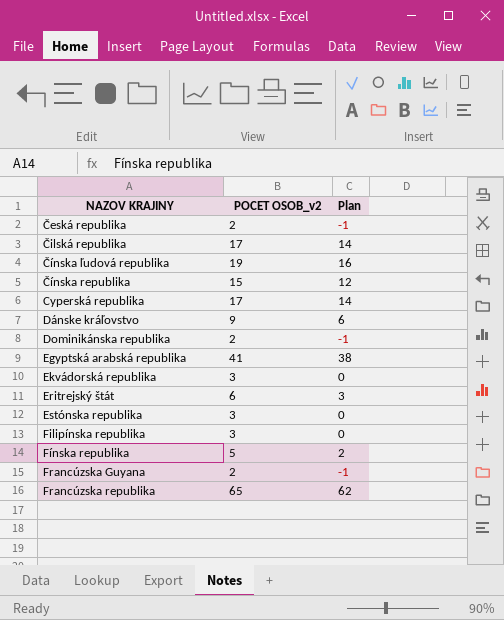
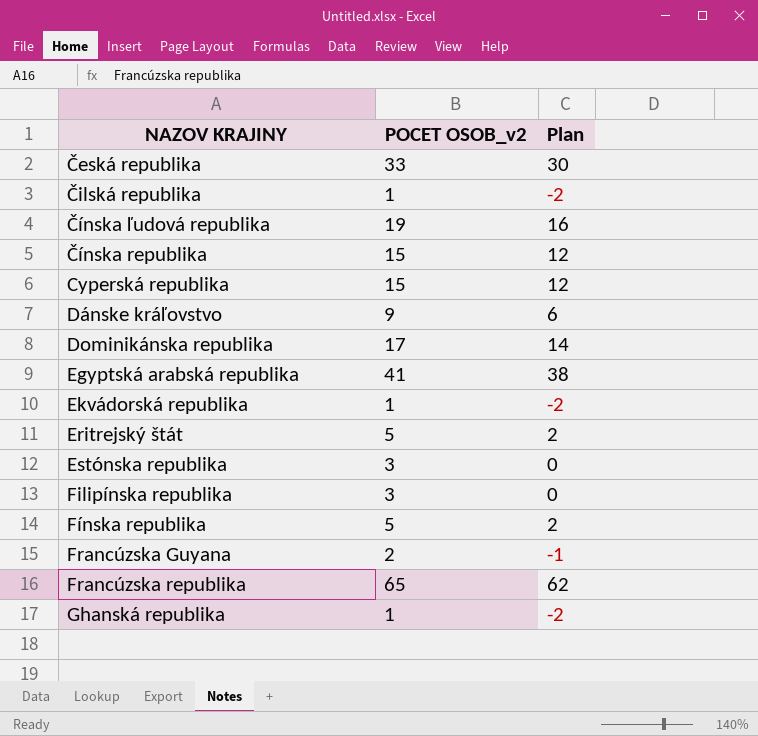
Česká republika | POCET OSOB_v2: 2 -> 33
Česká republika | Plan: -1 -> 30
Čilská republika | POCET OSOB_v2: 17 -> 1
Čilská republika | Plan: 14 -> -2
Cyperská republika | POCET OSOB_v2: 17 -> 15
Cyperská republika | Plan: 14 -> 12
Dominikánska republika | POCET OSOB_v2: 2 -> 17
Dominikánska republika | Plan: -1 -> 14
Ekvádorská republika | POCET OSOB_v2: 3 -> 1
Ekvádorská republika | Plan: 0 -> -2
Eritrejský štát | POCET OSOB_v2: 6 -> 5
Eritrejský štát | Plan: 3 -> 2
row Ghanská republika: none -> 1 | -2

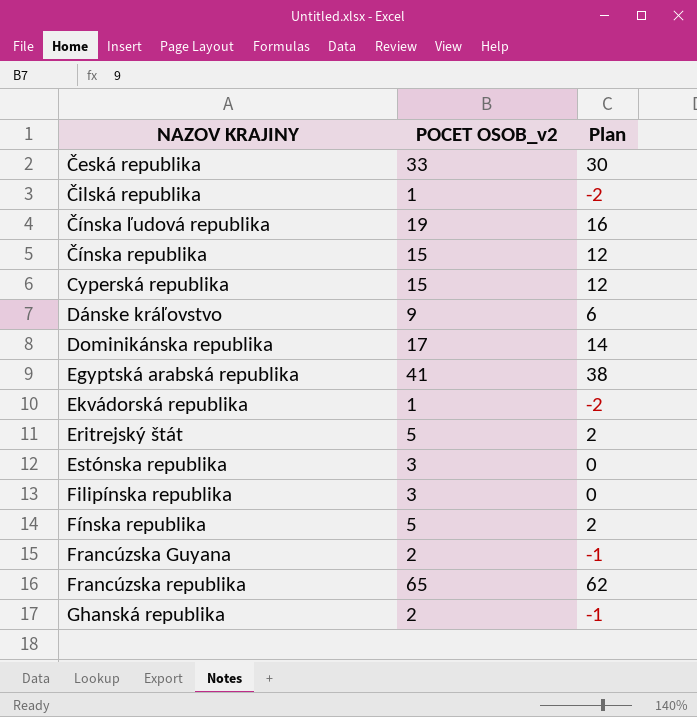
Ghanská republika | POCET OSOB_v2: 1 -> 2
Ghanská republika | Plan: -2 -> -1

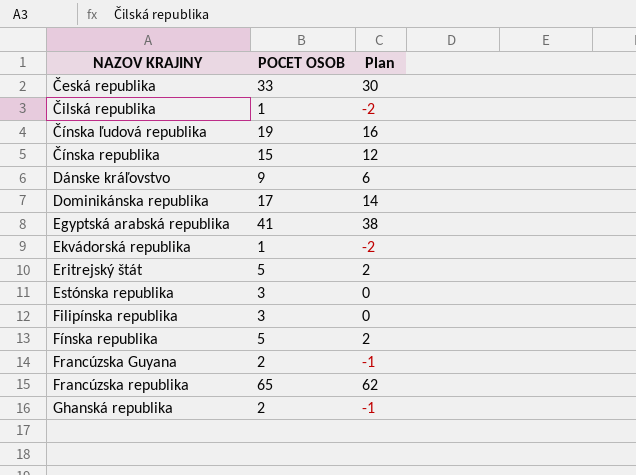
column name: POCET OSOB_v2 -> POCET OSOB
row Cyperská republika: 15 | 12 -> none

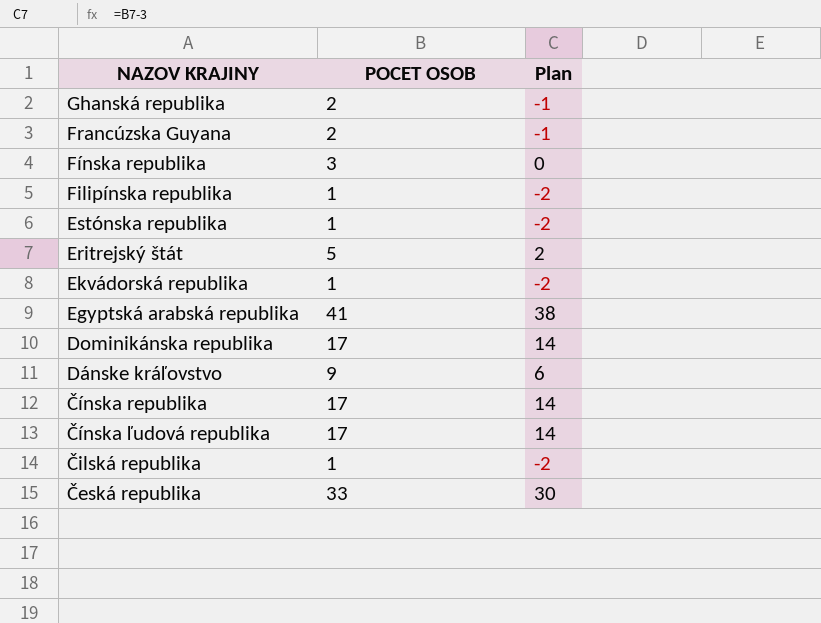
row order: NAZOV KRAJINY ascending -> NAZOV KRAJINY descending
row Francúzska republika: 65 | 62 -> none
Fínska republika | POCET OSOB: 5 -> 3
Fínska republika | Plan: 2 -> 0
Filipínska republika | POCET OSOB: 3 -> 1
Filipínska republika | Plan: 0 -> -2
Estónska republika | POCET OSOB: 3 -> 1
Estónska republika | Plan: 0 -> -2
Čínska republika | POCET OSOB: 15 -> 17
Čínska republika | Plan: 12 -> 14
Čínska ľudová republika | POCET OSOB: 19 -> 17
Čínska ľudová republika | Plan: 16 -> 14

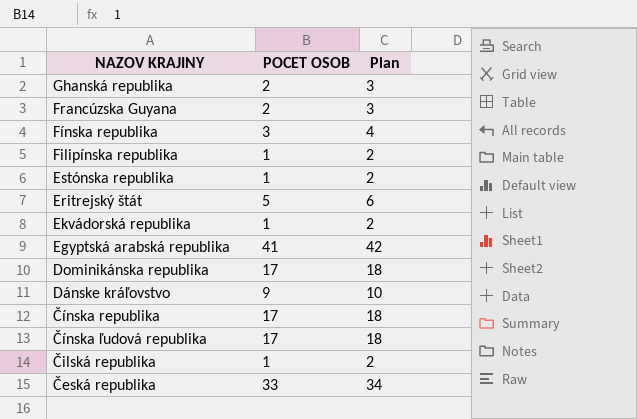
column Plan | formula: [POCET OSOB] - 3 -> [POCET OSOB] + 1

